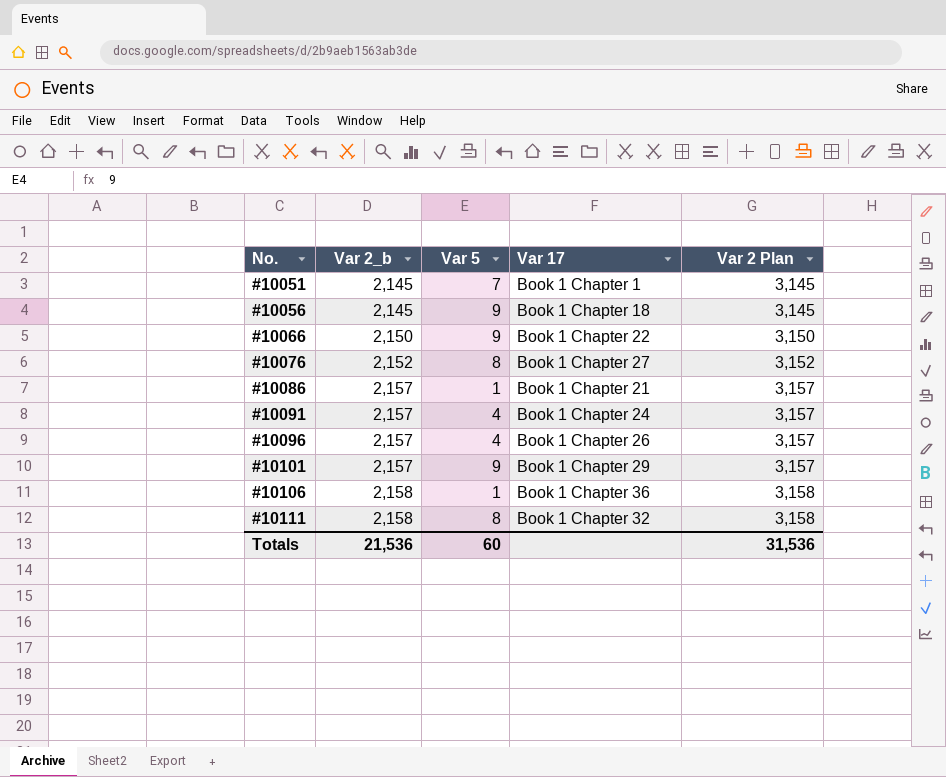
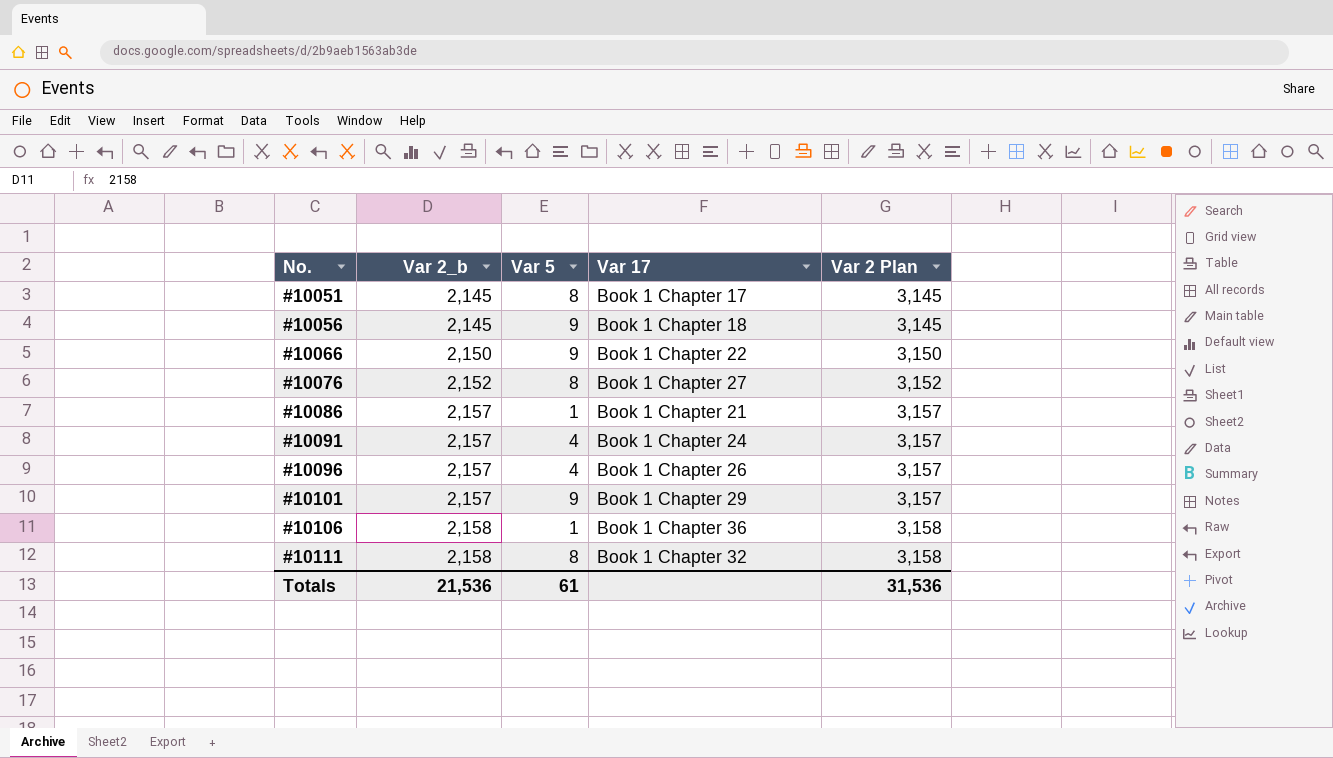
#10051 | Var 5: 7 -> 8
#10051 | Var 17: Book 1 Chapter 1 -> Book 1 Chapter 17
Totals | Var 5: 60 -> 61

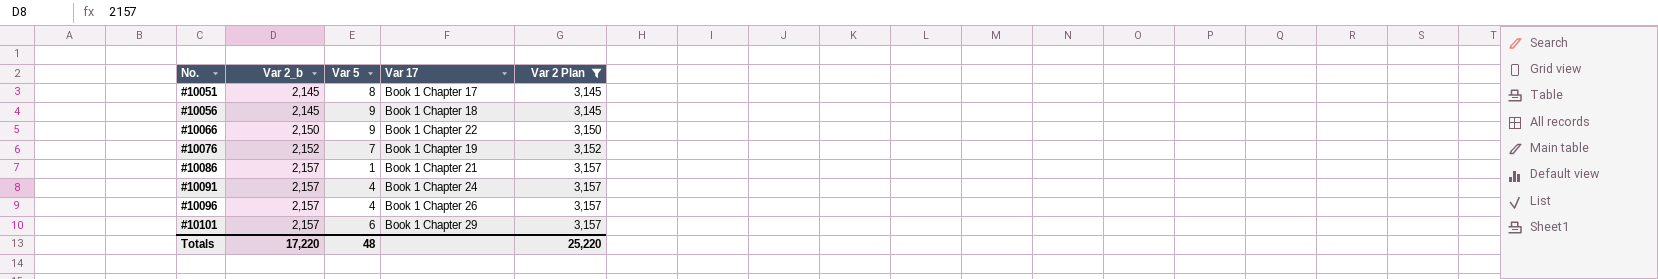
filter: none -> Var 2 Plan != 3,158
#10076 | Var 5: 8 -> 7
#10076 | Var 17: Book 1 Chapter 27 -> Book 1 Chapter 19
#10101 | Var 5: 9 -> 6
Totals | Var 2_b: 21,536 -> 17,220
Totals | Var 5: 61 -> 48
Totals | Var 2 Plan: 31,536 -> 25,220

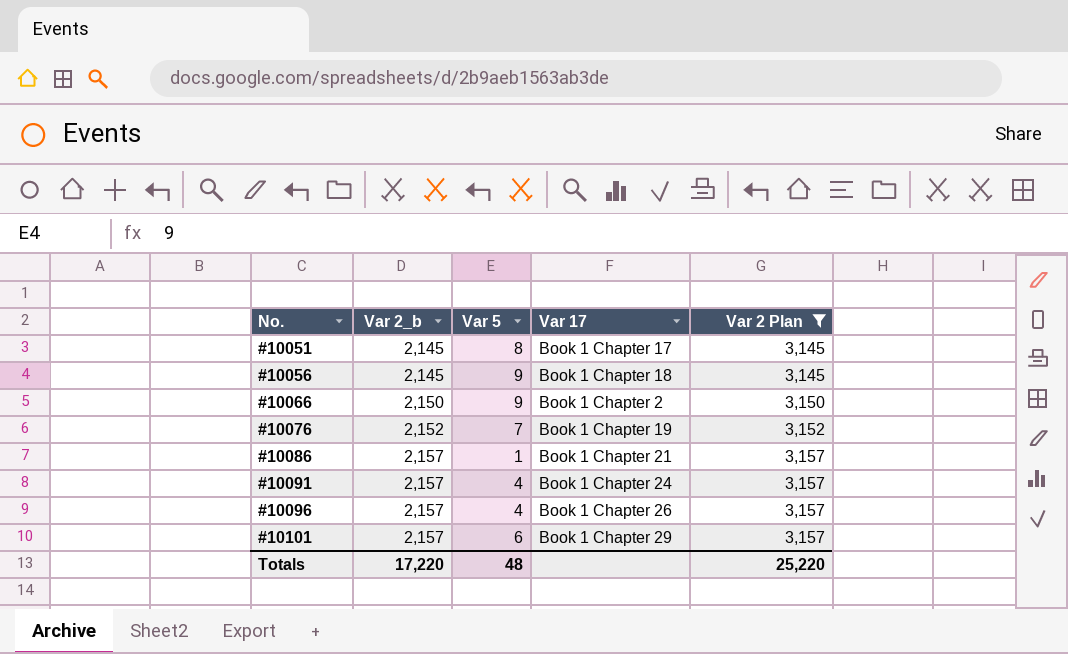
#10066 | Var 17: Book 1 Chapter 22 -> Book 1 Chapter 2

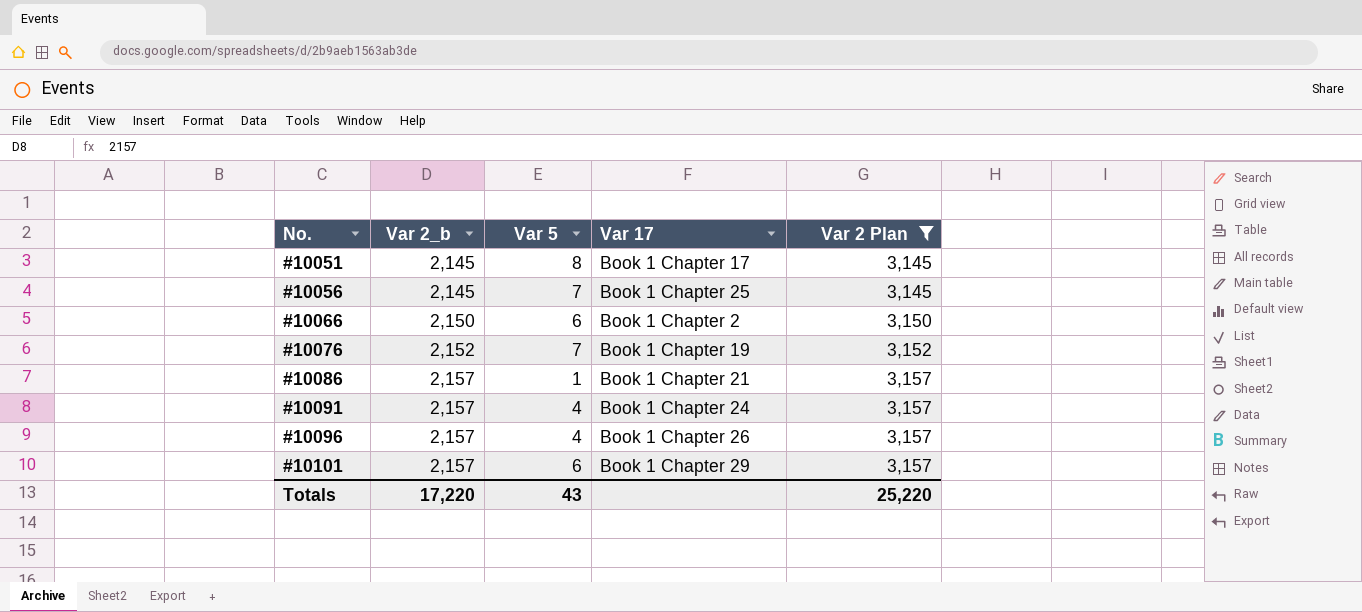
#10056 | Var 5: 9 -> 7
#10056 | Var 17: Book 1 Chapter 18 -> Book 1 Chapter 25
#10066 | Var 5: 9 -> 6
Totals | Var 5: 48 -> 43

